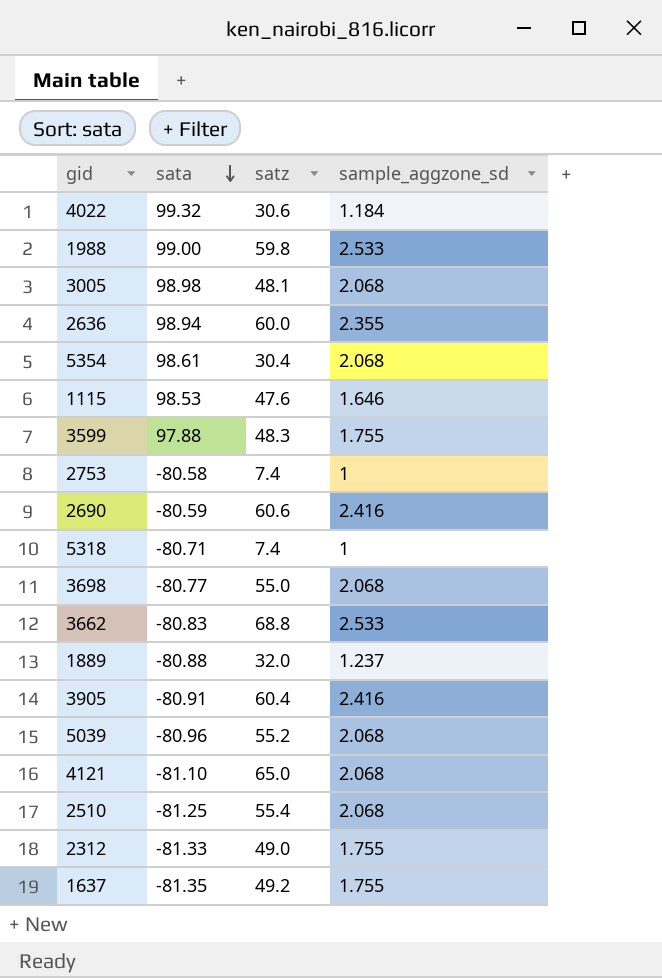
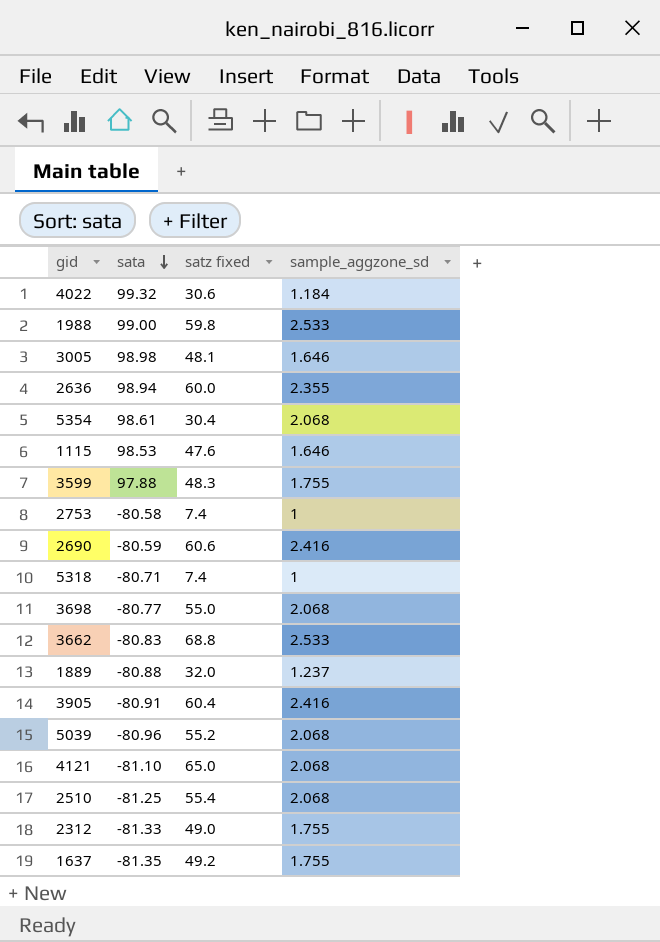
column name: satz -> satz fixed
3005 | sample_aggzone_sd: 2.068 -> 1.646

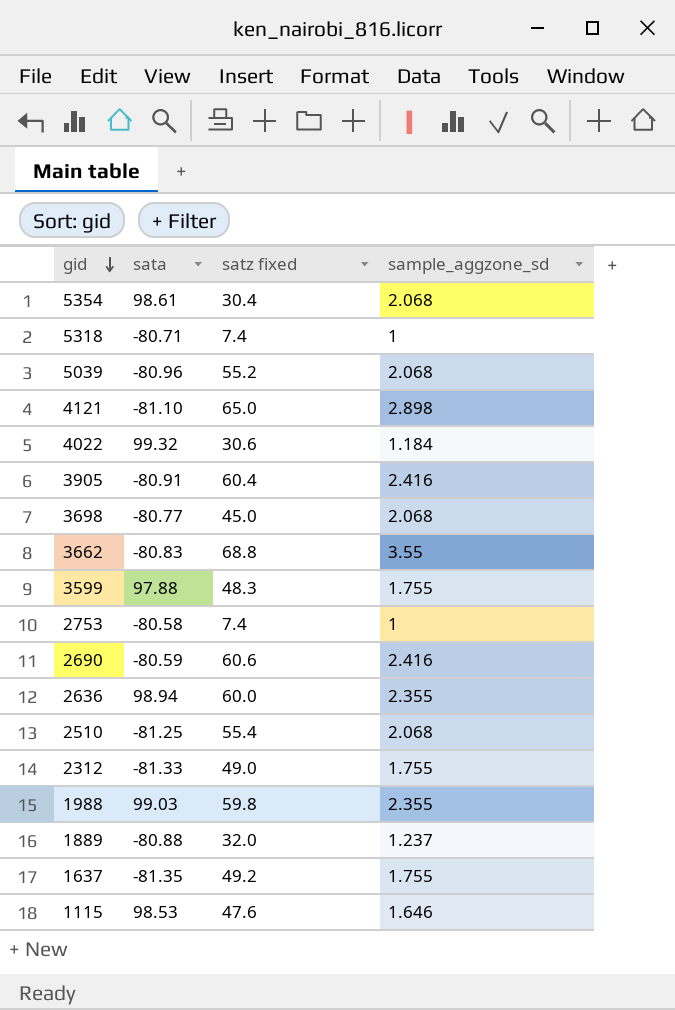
row order: sata descending -> gid descending
row 3005: 98.98 | 48.1 | 1.646 -> none
4121 | sample_aggzone_sd: 2.068 -> 2.898
3698 | satz fixed: 55.0 -> 45.0
3662 | sample_aggzone_sd: 2.533 -> 3.55
1988 | sata: 99.00 -> 99.03
1988 | sample_aggzone_sd: 2.533 -> 2.355

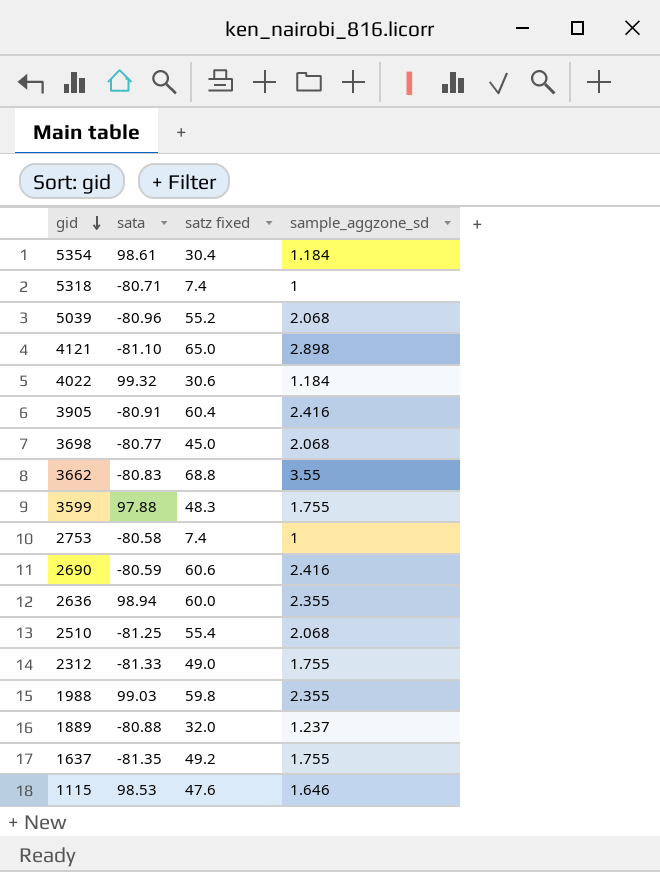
5354 | sample_aggzone_sd: 2.068 -> 1.184

